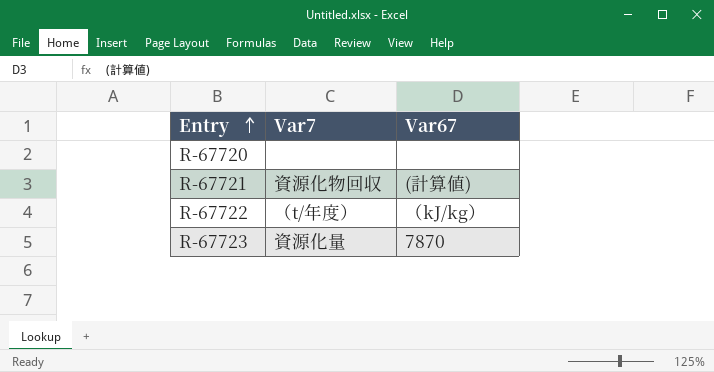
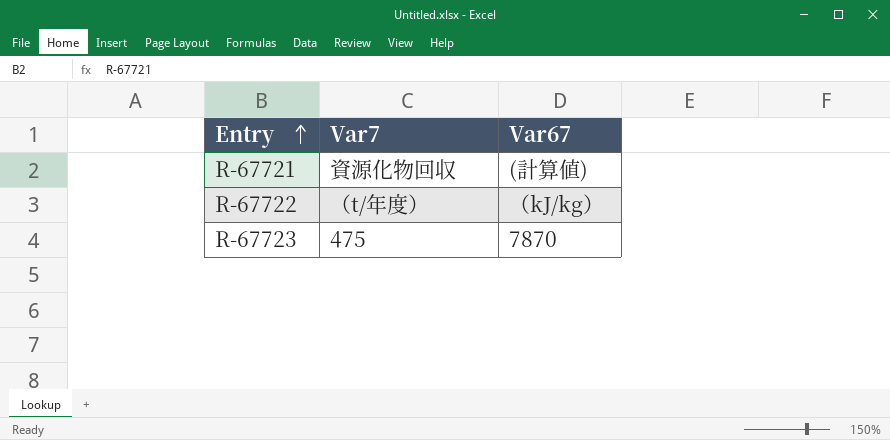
row R-67720: none | none -> none
R-67723 | Var7: 資源化量 -> 475

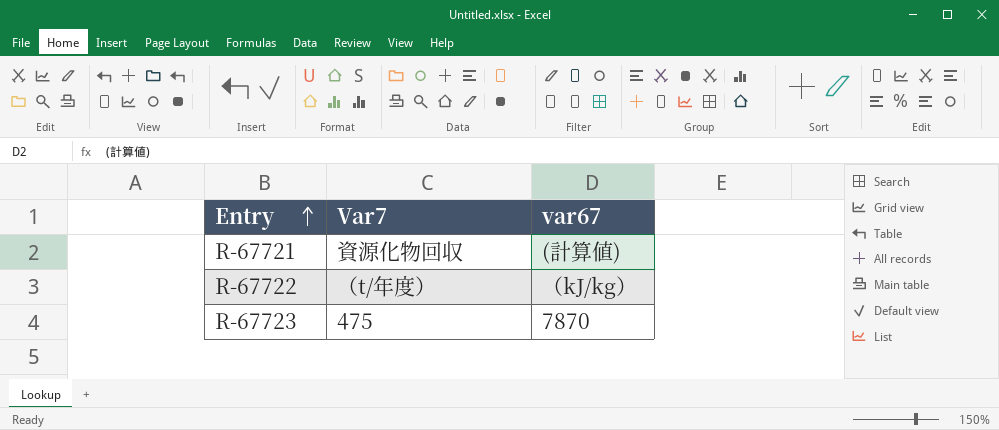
column name: Var67 -> var67

